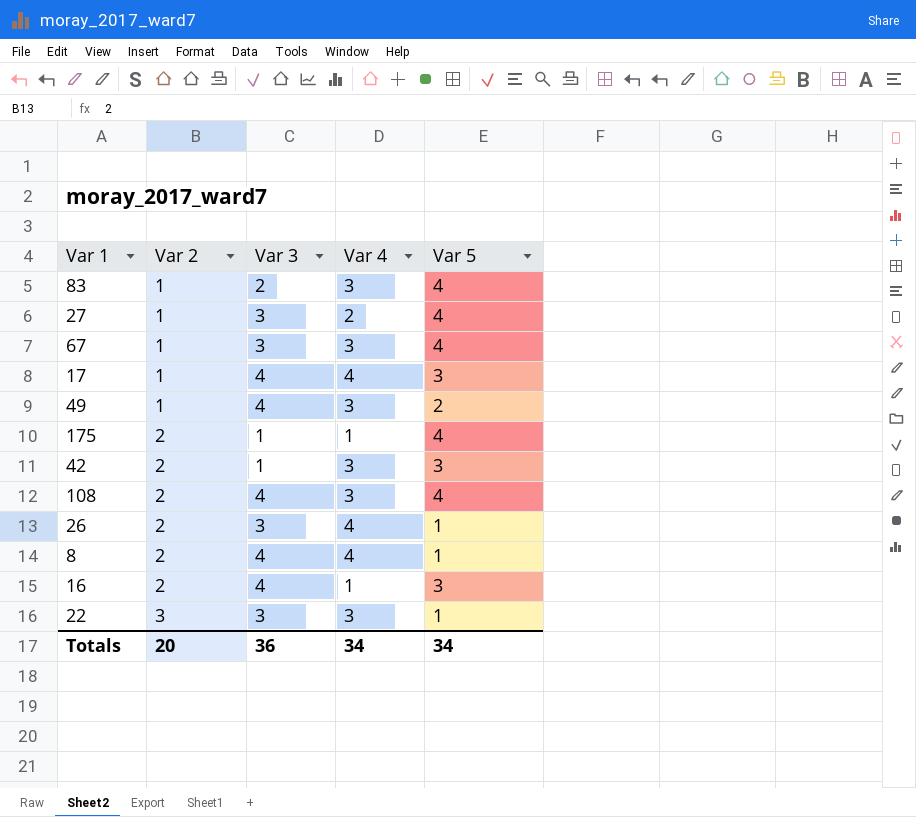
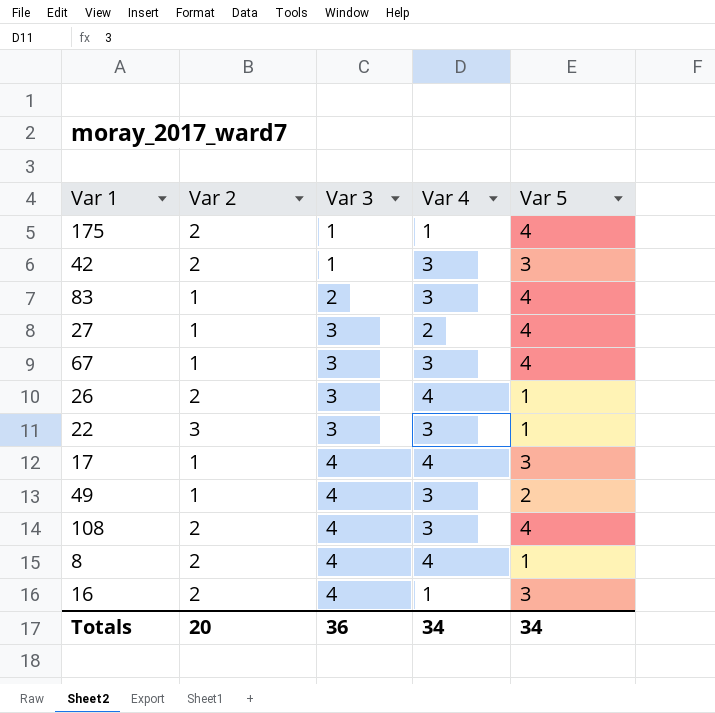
row order: Var 2 ascending -> Var 3 ascending

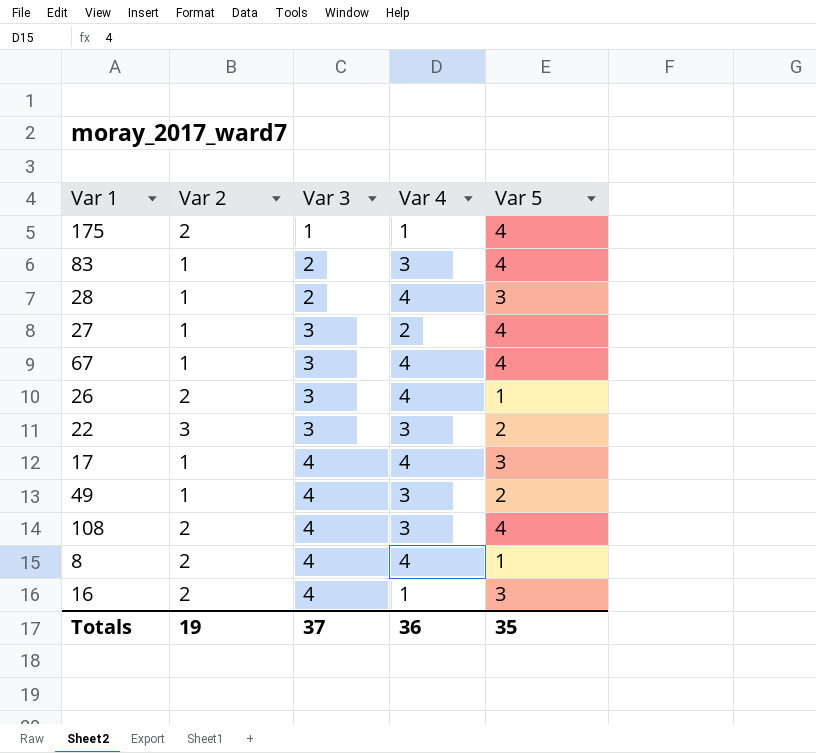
row 42: 2 | 1 | 3 | 3 -> none
row 28: none -> 1 | 2 | 4 | 3
67 | Var 4: 3 -> 4
22 | Var 5: 1 -> 2
Totals | Var 2: 20 -> 19
Totals | Var 3: 36 -> 37
Totals | Var 4: 34 -> 36
Totals | Var 5: 34 -> 35

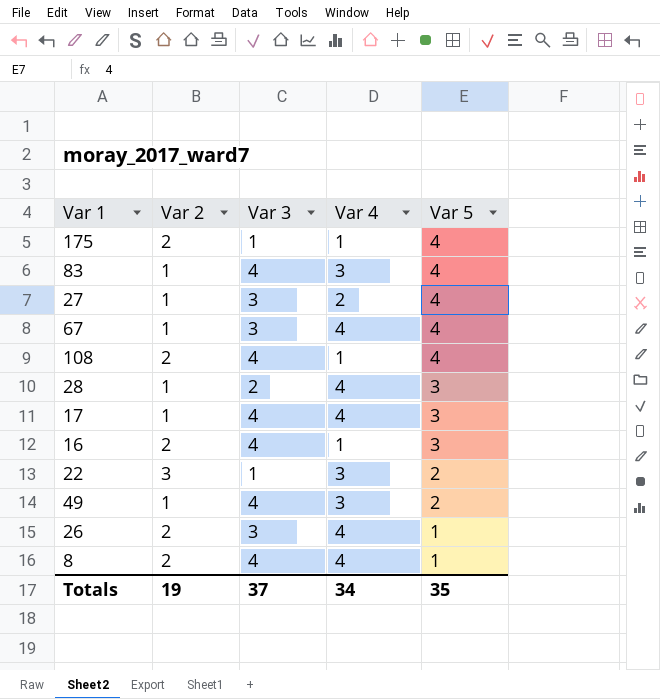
row order: Var 3 ascending -> Var 5 descending
83 | Var 3: 2 -> 4
108 | Var 4: 3 -> 1
22 | Var 3: 3 -> 1
Totals | Var 4: 36 -> 34

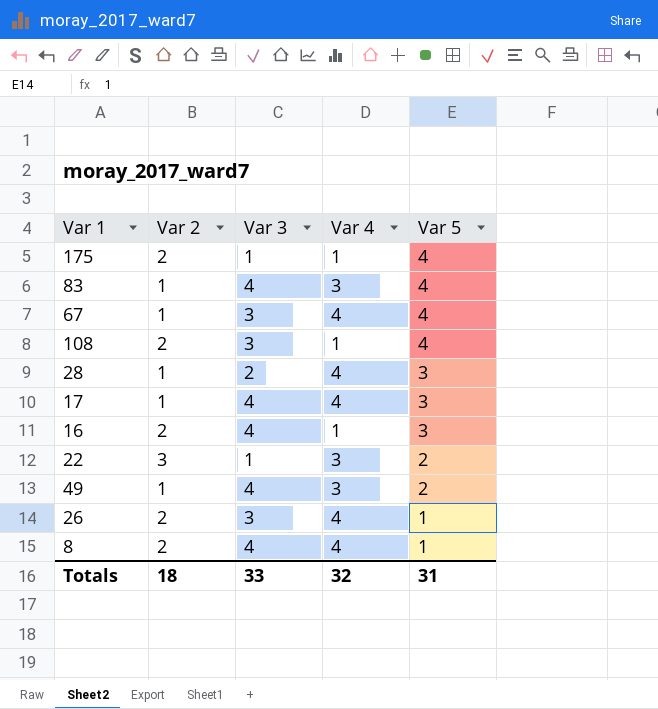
row 27: 1 | 3 | 2 | 4 -> none
108 | Var 3: 4 -> 3
Totals | Var 2: 19 -> 18
Totals | Var 3: 37 -> 33
Totals | Var 4: 34 -> 32
Totals | Var 5: 35 -> 31

